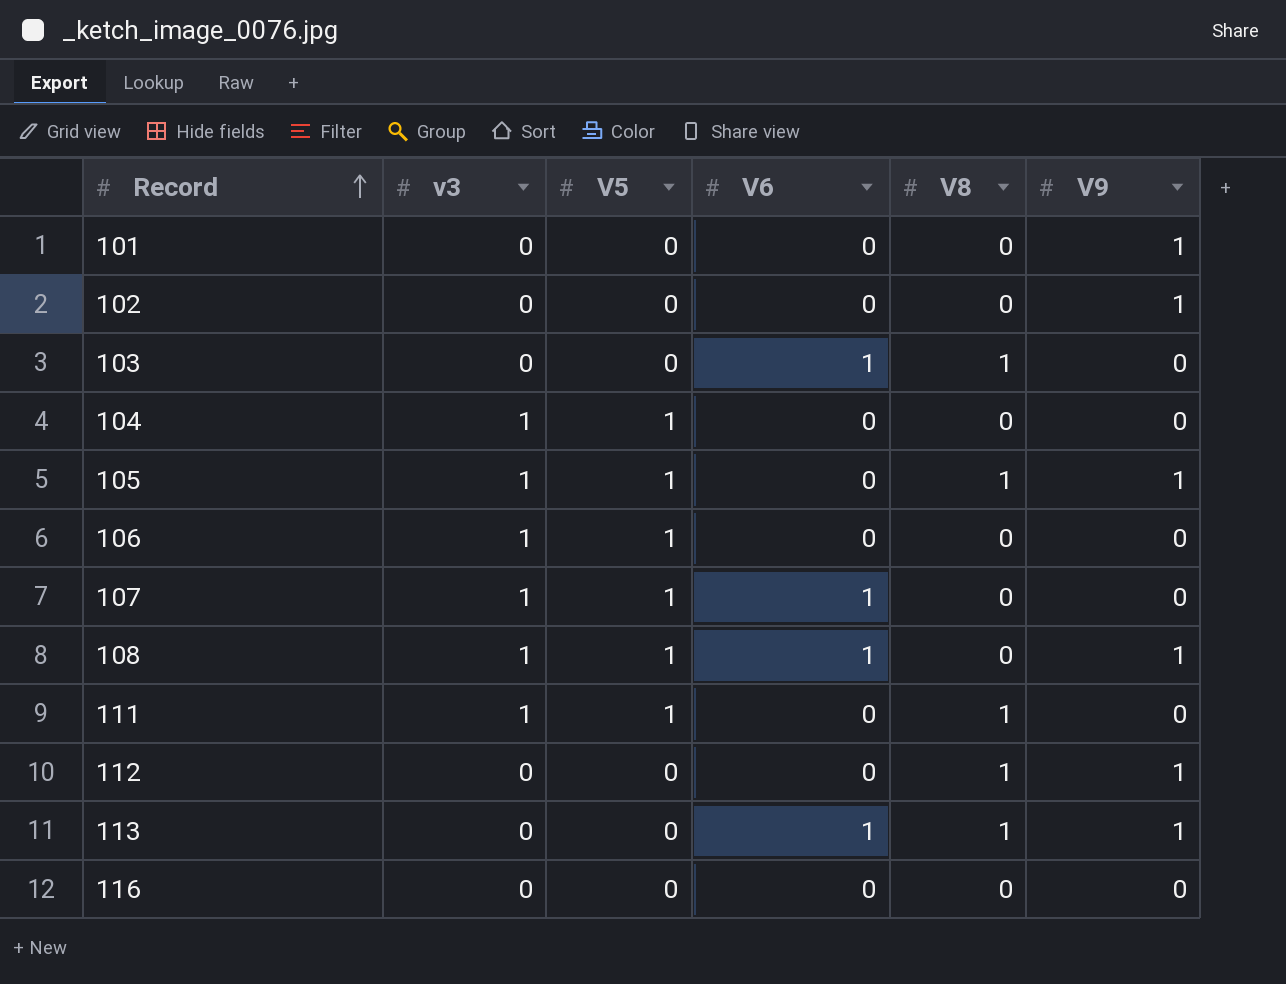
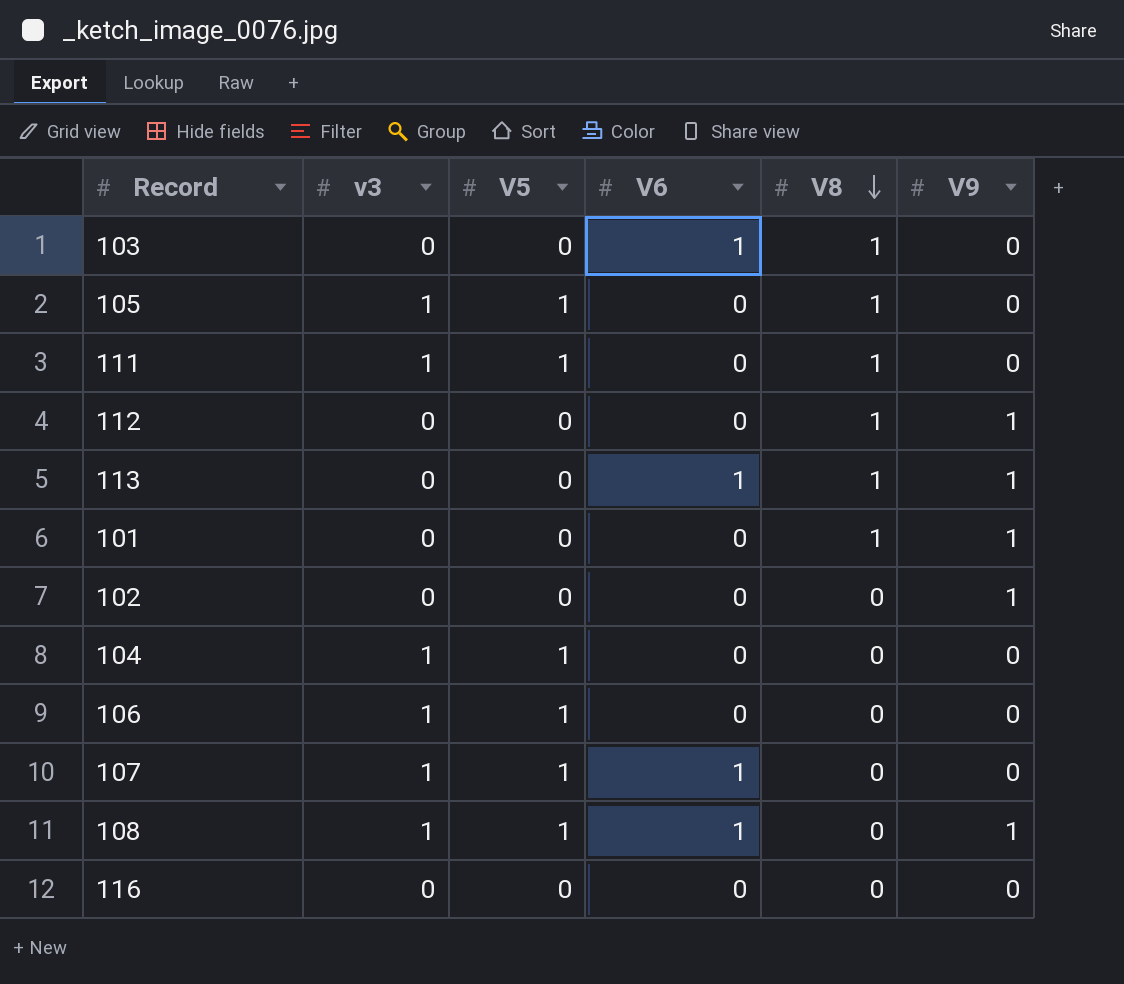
row order: Record ascending -> V8 descending
105 | V9: 1 -> 0
101 | V8: 0 -> 1

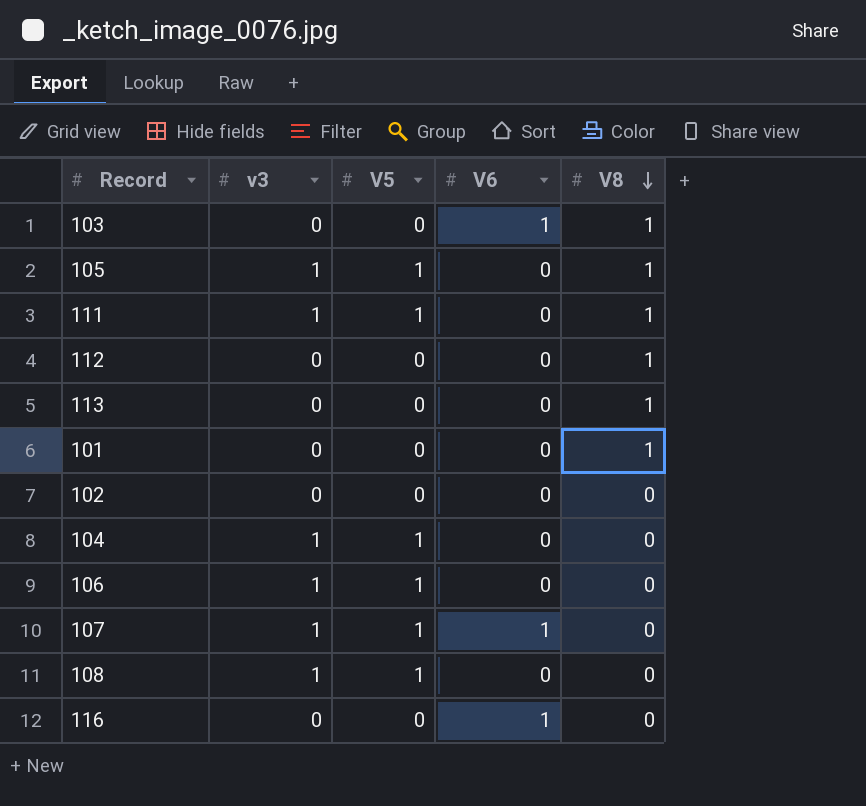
column V9 | position: 6 -> none
113 | V6: 1 -> 0
108 | V6: 1 -> 0
116 | V6: 0 -> 1

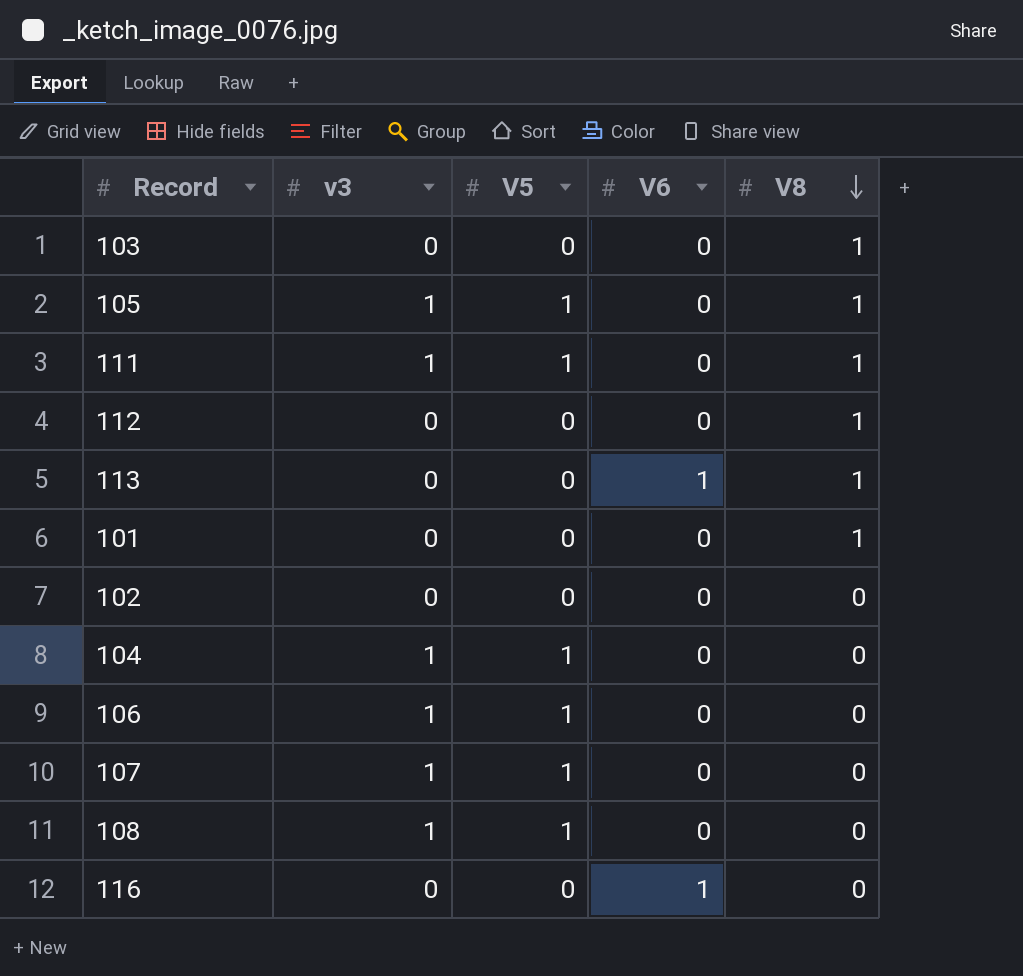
103 | V6: 1 -> 0
113 | V6: 0 -> 1
107 | V6: 1 -> 0

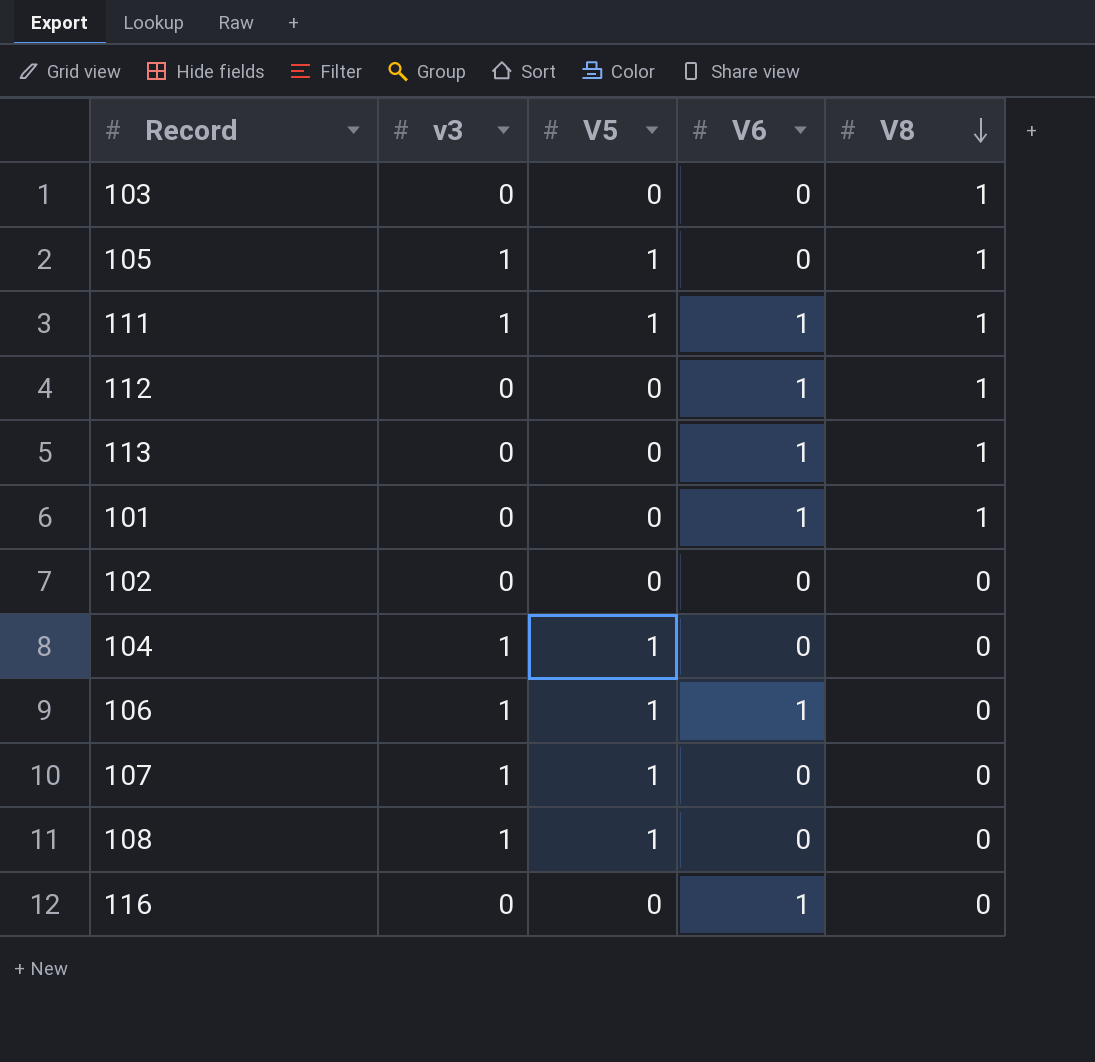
111 | V6: 0 -> 1
112 | V6: 0 -> 1
101 | V6: 0 -> 1
106 | V6: 0 -> 1

